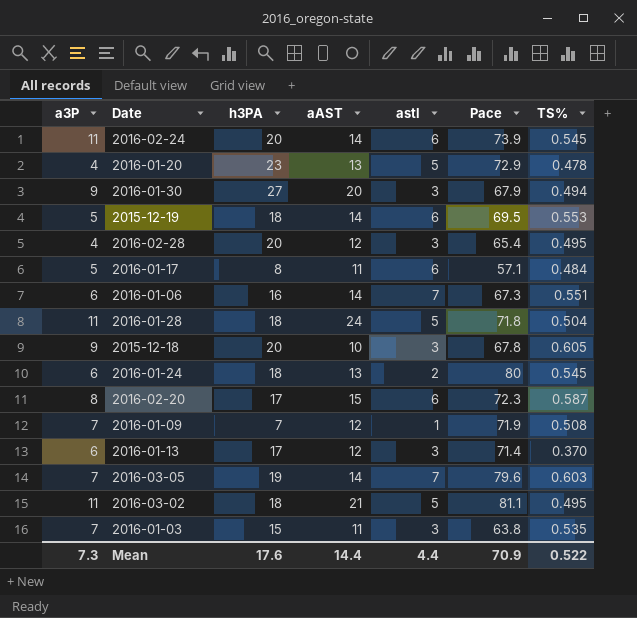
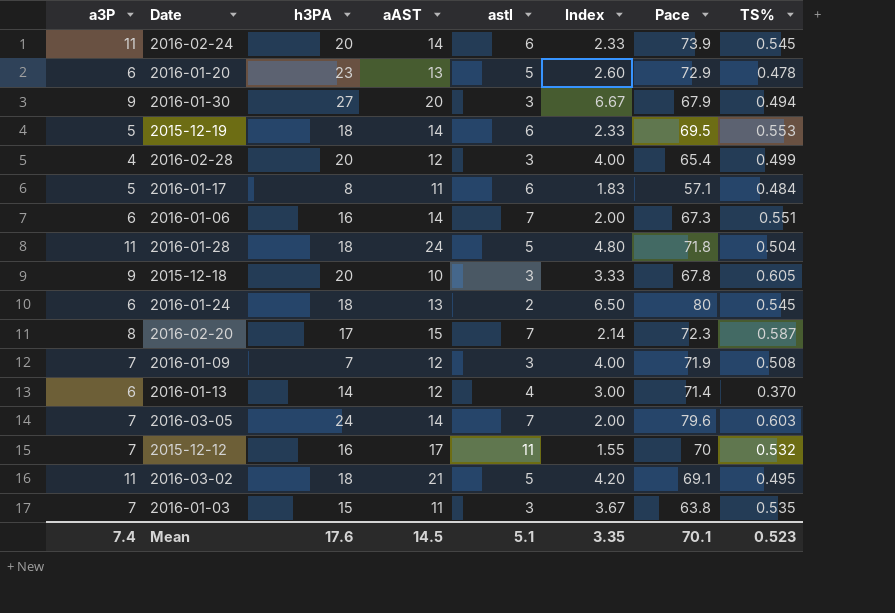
column Index | formula: none -> [aAST] / [astl]
2016-01-20 | a3P: 4 -> 6
2016-02-28 | TS%: 0.495 -> 0.499
2016-02-20 | astl: 6 -> 7
2016-01-09 | astl: 1 -> 3
2016-01-13 | h3PA: 17 -> 14
2016-01-13 | astl: 3 -> 4
2016-03-05 | h3PA: 19 -> 24
row 2015-12-12: none -> 7 | 16 | 17 | 11 | 1.55 | 70 | 0.532
2016-03-02 | Pace: 81.1 -> 69.1
Mean | a3P: 7.3 -> 7.4
Mean | aAST: 14.4 -> 14.5
Mean | astl: 4.4 -> 5.1
Mean | Pace: 70.9 -> 70.1
Mean | TS%: 0.522 -> 0.523

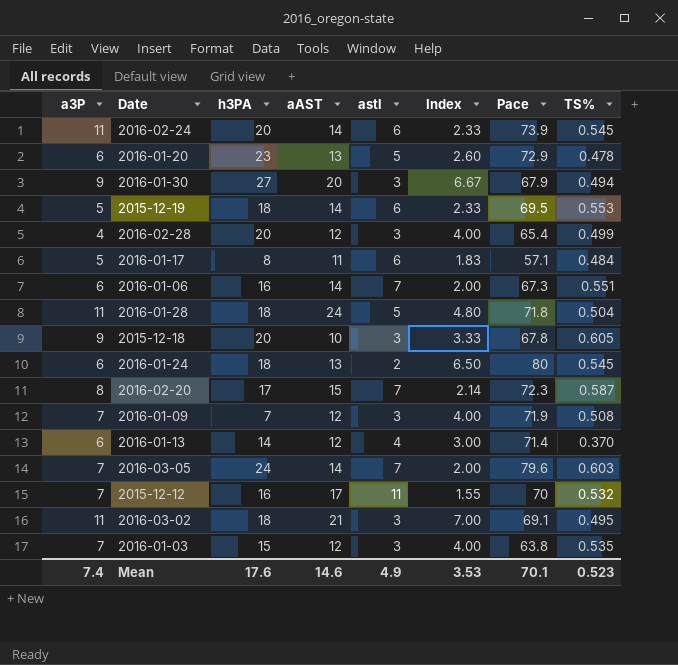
2016-03-02 | astl: 5 -> 3
2016-03-02 | Index: 4.20 -> 7.00
2016-01-03 | aAST: 11 -> 12
2016-01-03 | Index: 3.67 -> 4.00
Mean | aAST: 14.5 -> 14.6
Mean | astl: 5.1 -> 4.9
Mean | Index: 3.35 -> 3.53

